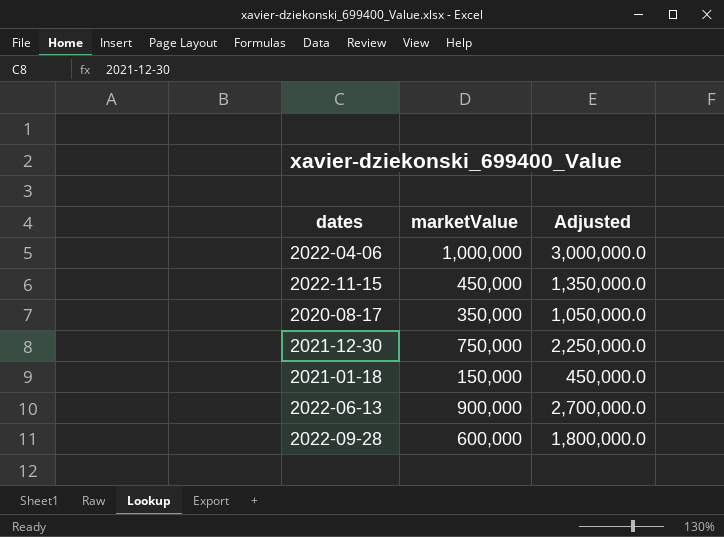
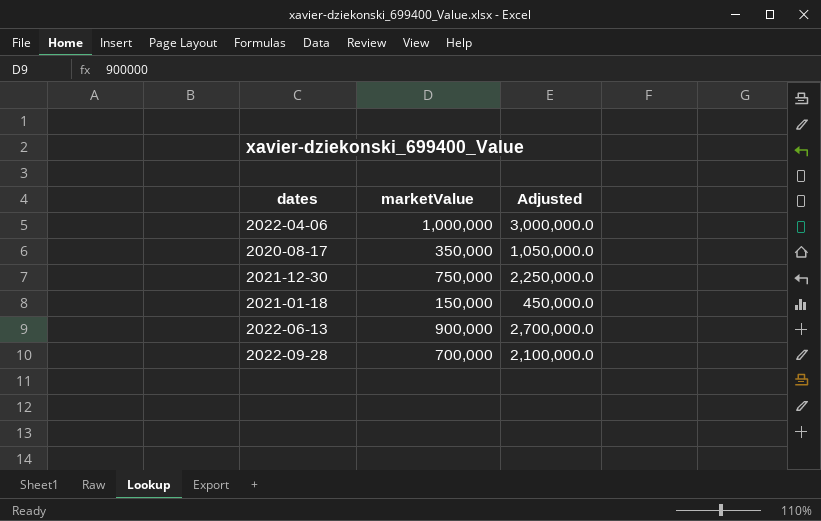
row 2022-11-15: 450,000 | 1,350,000.0 -> none
2022-09-28 | marketValue: 600,000 -> 700,000
2022-09-28 | Adjusted: 1,800,000.0 -> 2,100,000.0

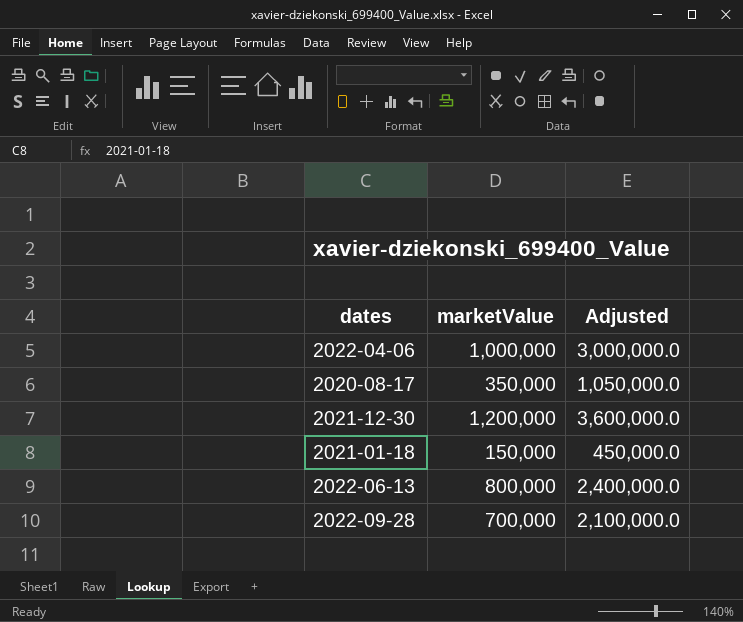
2021-12-30 | marketValue: 750,000 -> 1,200,000
2021-12-30 | Adjusted: 2,250,000.0 -> 3,600,000.0
2022-06-13 | marketValue: 900,000 -> 800,000
2022-06-13 | Adjusted: 2,700,000.0 -> 2,400,000.0

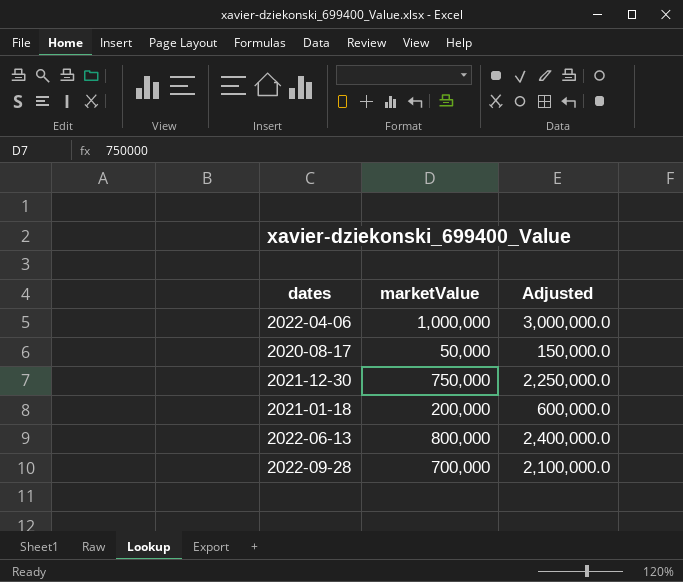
2020-08-17 | marketValue: 350,000 -> 50,000
2020-08-17 | Adjusted: 1,050,000.0 -> 150,000.0
2021-12-30 | marketValue: 1,200,000 -> 750,000
2021-12-30 | Adjusted: 3,600,000.0 -> 2,250,000.0
2021-01-18 | marketValue: 150,000 -> 200,000
2021-01-18 | Adjusted: 450,000.0 -> 600,000.0

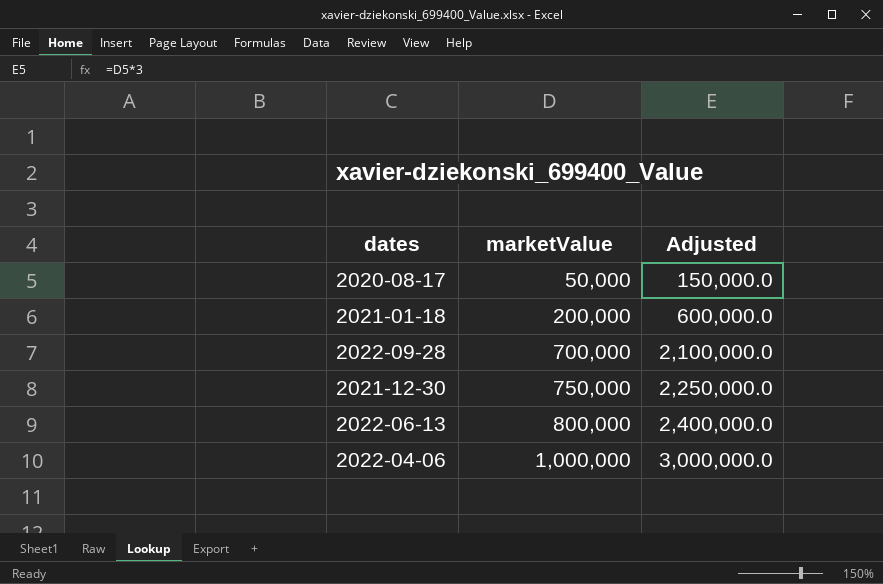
row order: none -> marketValue ascending

